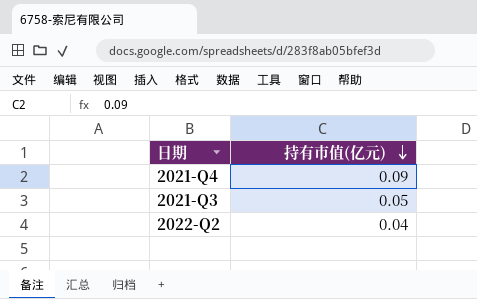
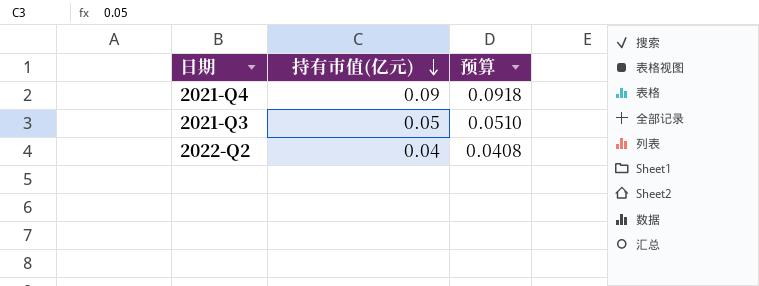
column 预算 | formula: none -> [持有市值(亿元)] * 1.02

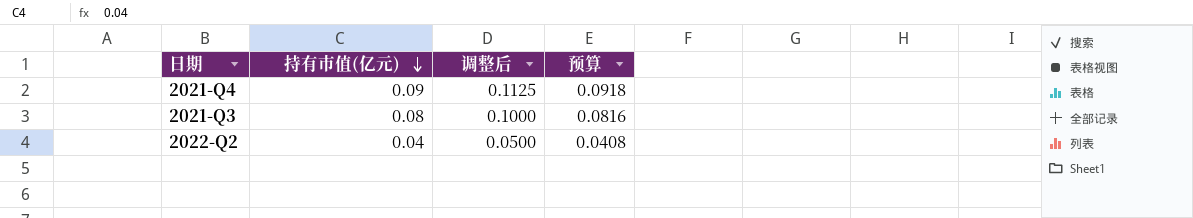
column 调整后 | formula: none -> [持有市值(亿元)] * 1.25
2021-Q3 | 持有市值(亿元): 0.05 -> 0.08
2021-Q3 | 预算: 0.0510 -> 0.0816

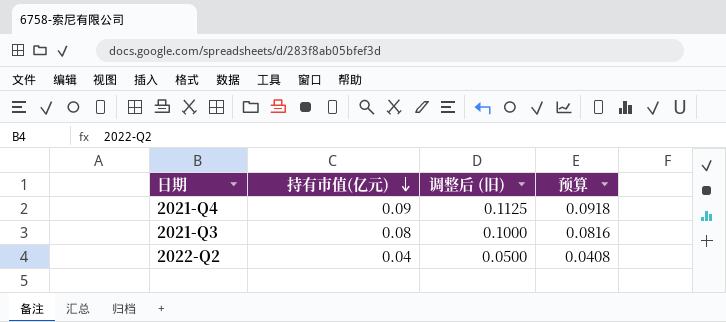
column name: 调整后 -> 调整后 (旧)

